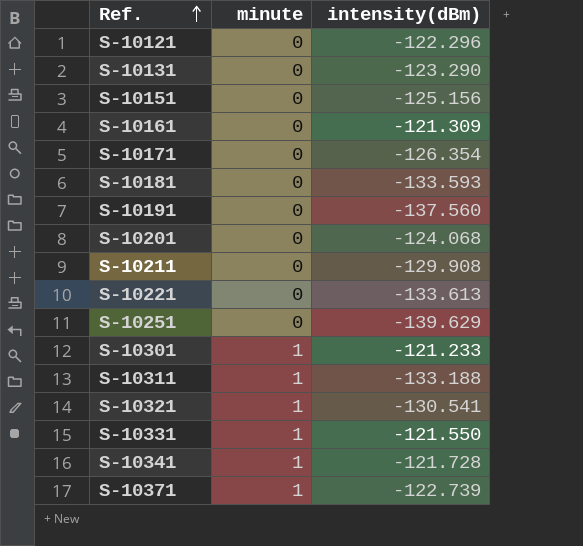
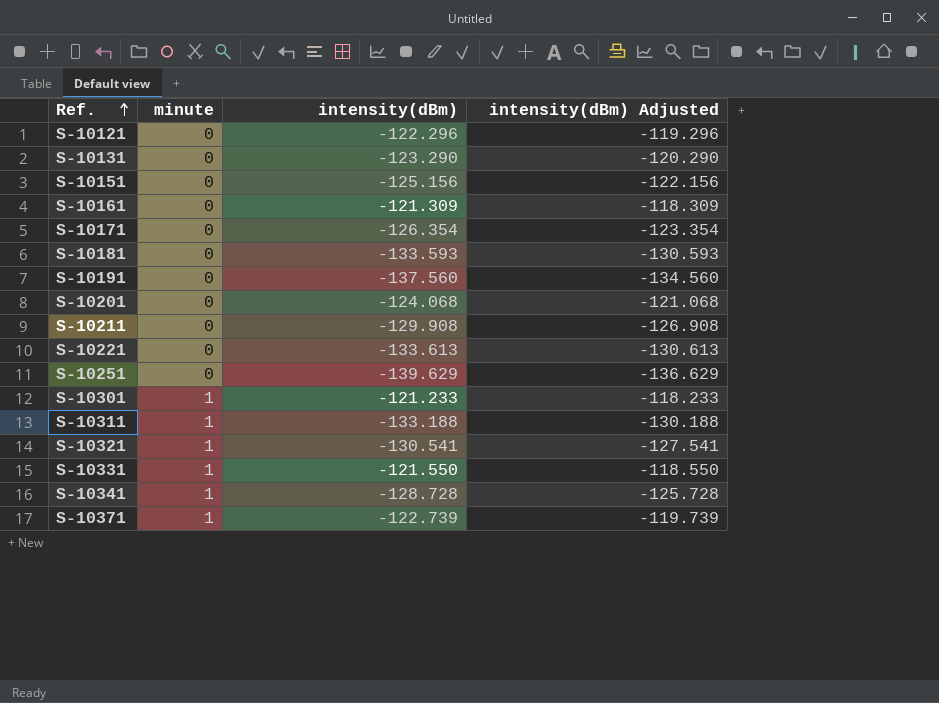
column intensity(dBm) Adjusted | formula: none -> [intensity(dBm)] + 3
S-10341 | intensity(dBm): -121.728 -> -128.728

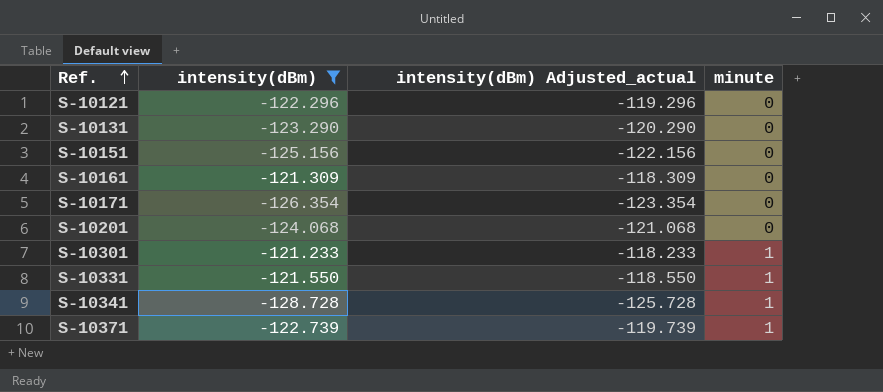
filter: none -> intensity(dBm) >= -128.728
column name: intensity(dBm) Adjusted -> intensity(dBm) Adjusted_actual
column minute | position: 2 -> 4

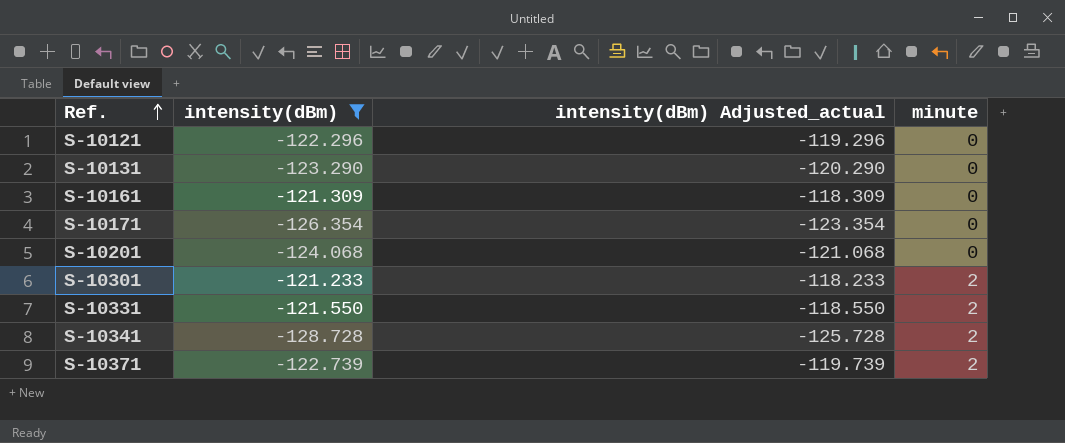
row S-10151: -125.156 | -122.156 | 0 -> none
S-10301 | minute: 1 -> 2
S-10331 | minute: 1 -> 2
S-10341 | minute: 1 -> 2
S-10371 | minute: 1 -> 2

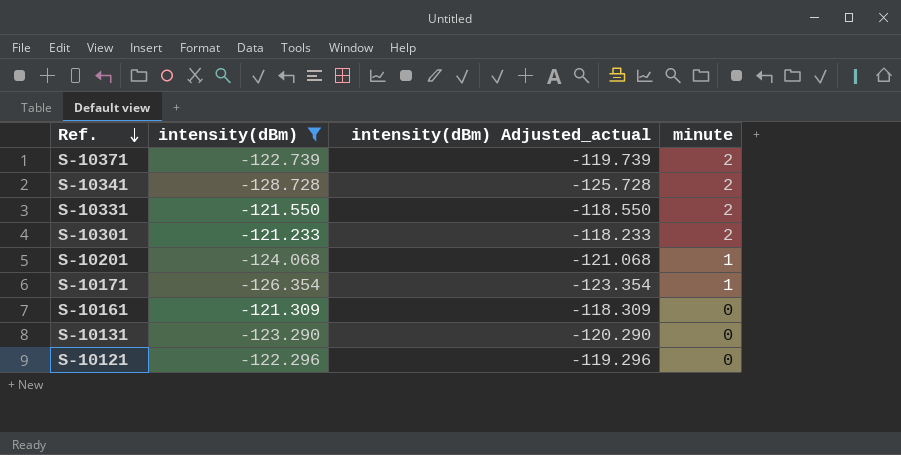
row order: Ref. ascending -> Ref. descending
S-10201 | minute: 0 -> 1
S-10171 | minute: 0 -> 1

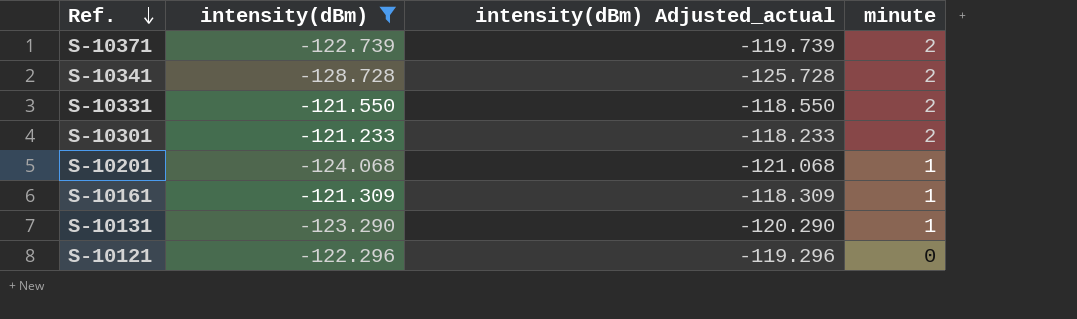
row S-10171: -126.354 | -123.354 | 1 -> none
S-10161 | minute: 0 -> 1
S-10131 | minute: 0 -> 1

